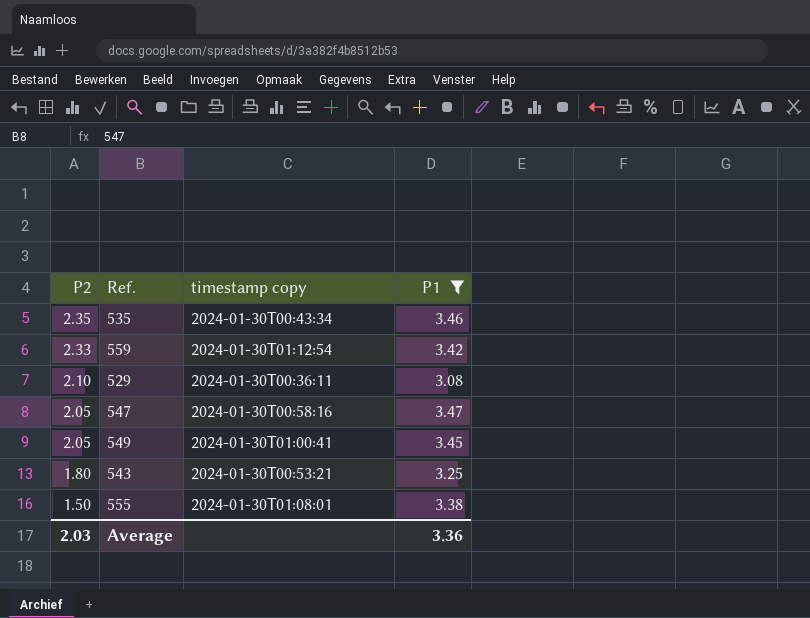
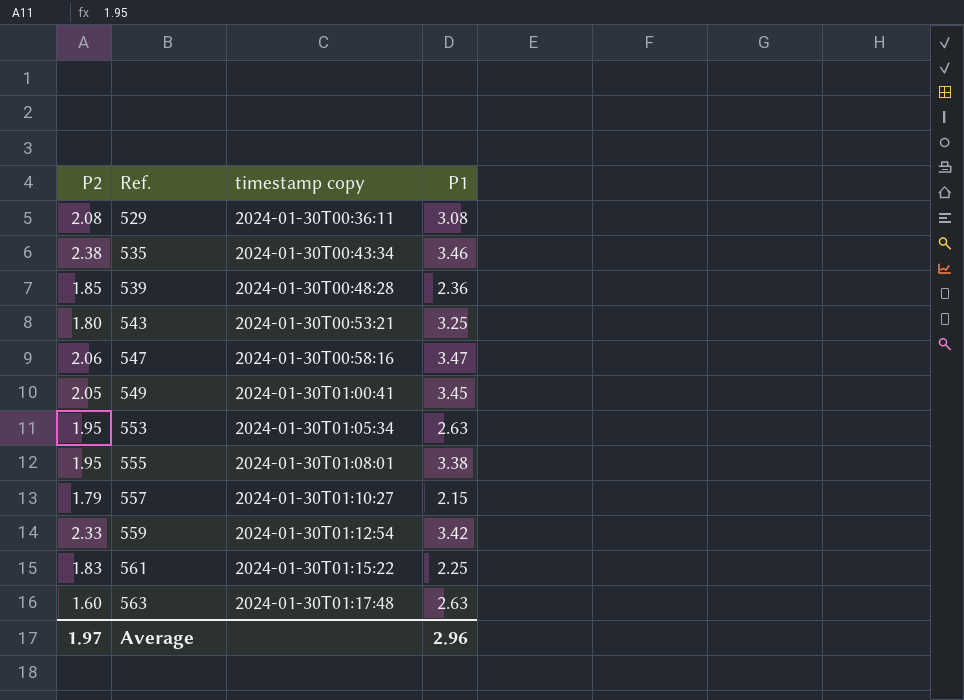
filter: P1 >= 3.08 -> none
row order: P2 descending -> Ref. ascending
529 | P2: 2.10 -> 2.08
535 | P2: 2.35 -> 2.38
547 | P2: 2.05 -> 2.06
555 | P2: 1.50 -> 1.95
Average | P2: 2.03 -> 1.97
Average | P1: 3.36 -> 2.96

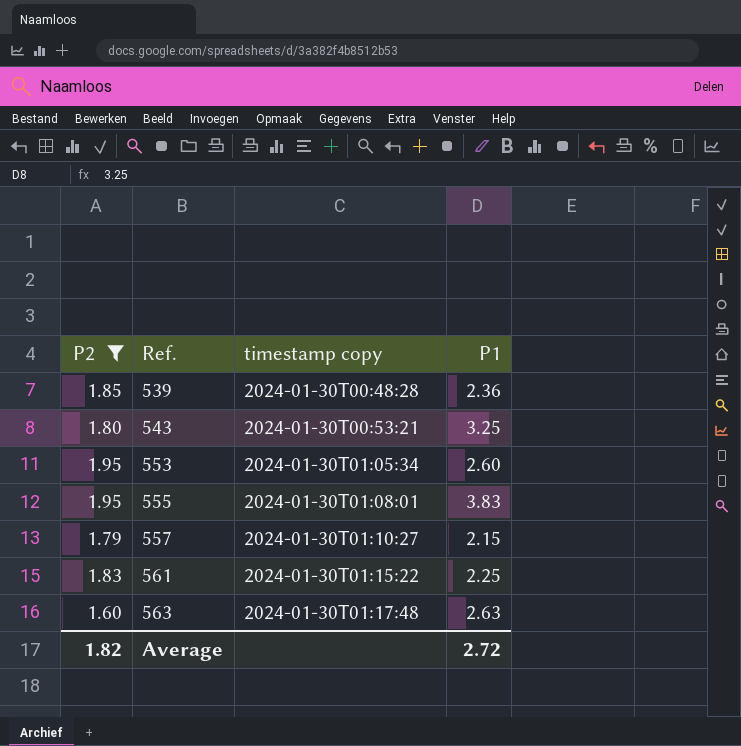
filter: none -> P2 <= 1.95
553 | P1: 2.63 -> 2.60
555 | P1: 3.38 -> 3.83
Average | P2: 1.97 -> 1.82
Average | P1: 2.96 -> 2.72

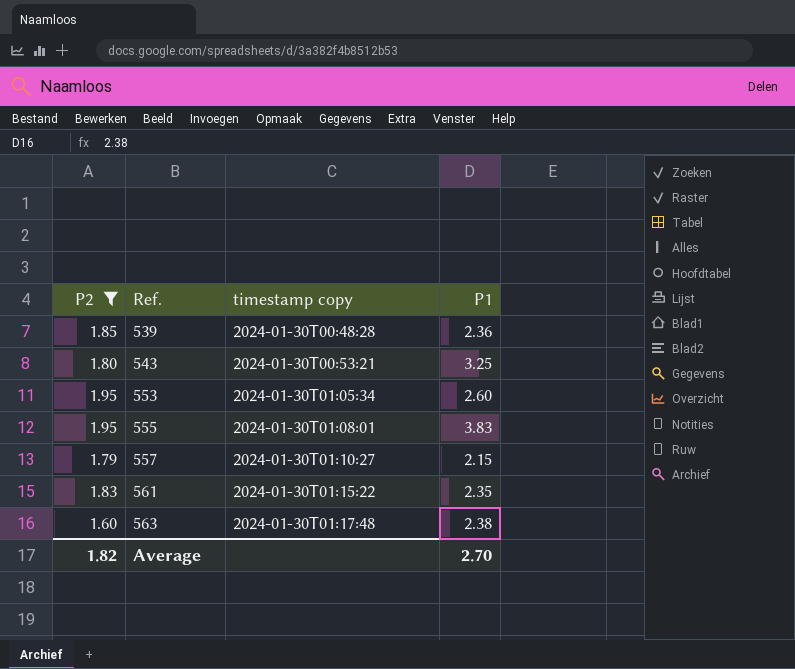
561 | P1: 2.25 -> 2.35
563 | P1: 2.63 -> 2.38
Average | P1: 2.72 -> 2.70

